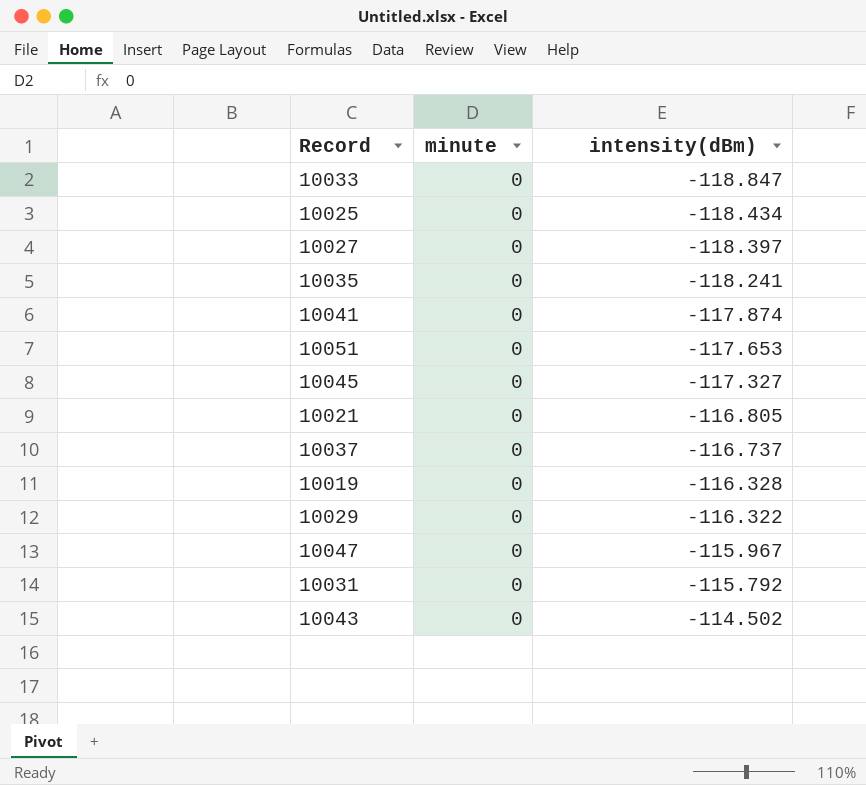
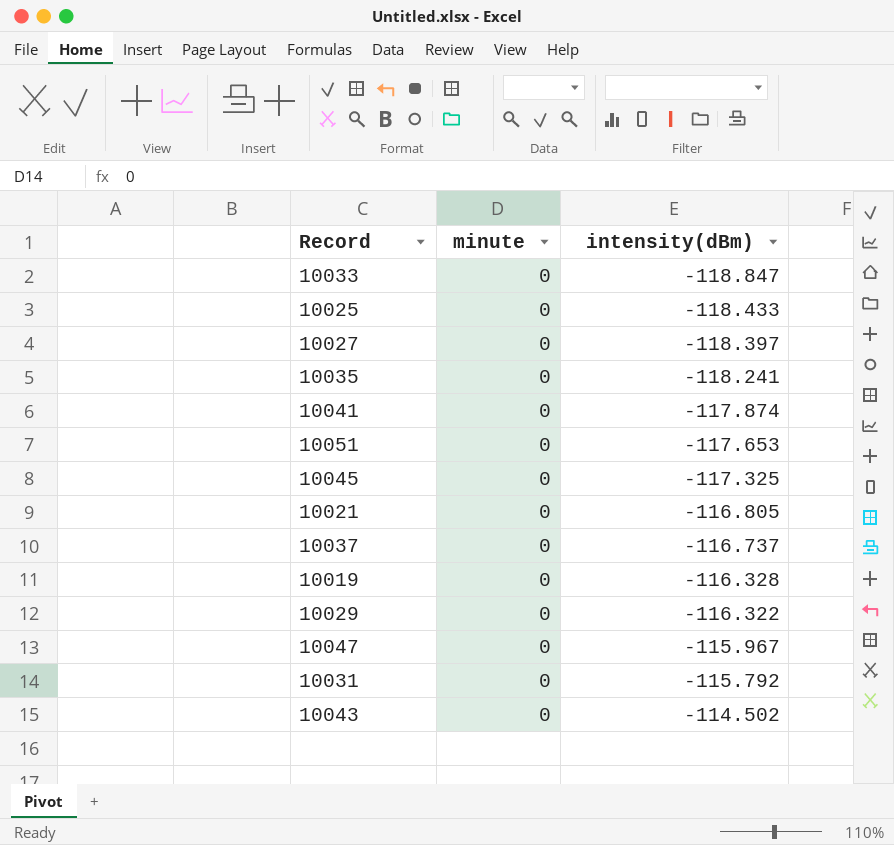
10025 | intensity(dBm): -118.434 -> -118.433
10045 | intensity(dBm): -117.327 -> -117.325

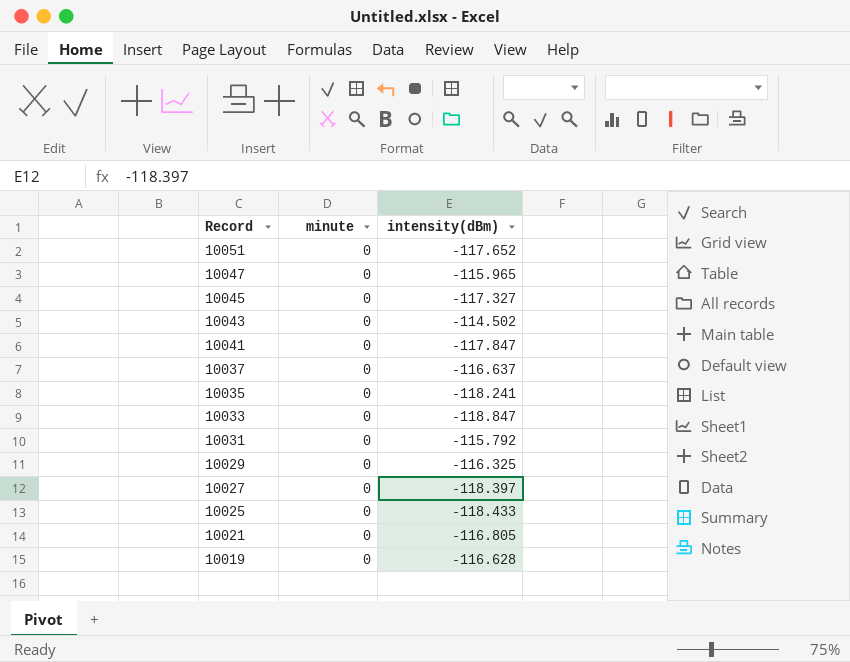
row order: intensity(dBm) ascending -> Record descending
10051 | intensity(dBm): -117.653 -> -117.652
10047 | intensity(dBm): -115.967 -> -115.965
10045 | intensity(dBm): -117.325 -> -117.327
10041 | intensity(dBm): -117.874 -> -117.847
10037 | intensity(dBm): -116.737 -> -116.637
10029 | intensity(dBm): -116.322 -> -116.325
10019 | intensity(dBm): -116.328 -> -116.628

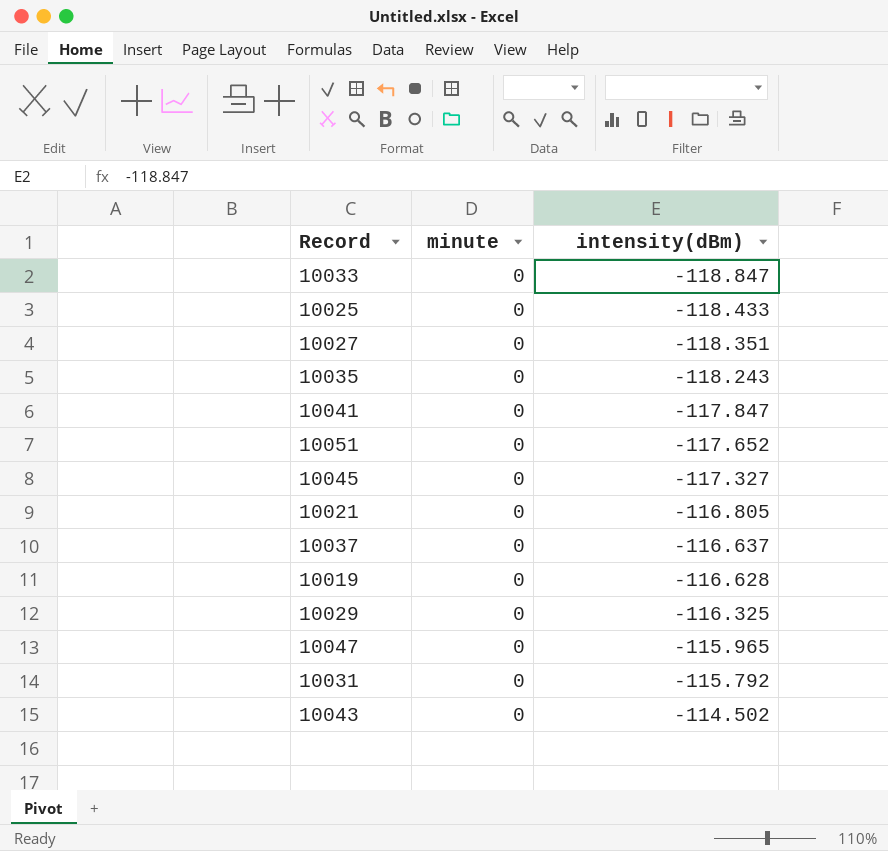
row order: Record descending -> intensity(dBm) ascending
10027 | intensity(dBm): -118.397 -> -118.351
10035 | intensity(dBm): -118.241 -> -118.243

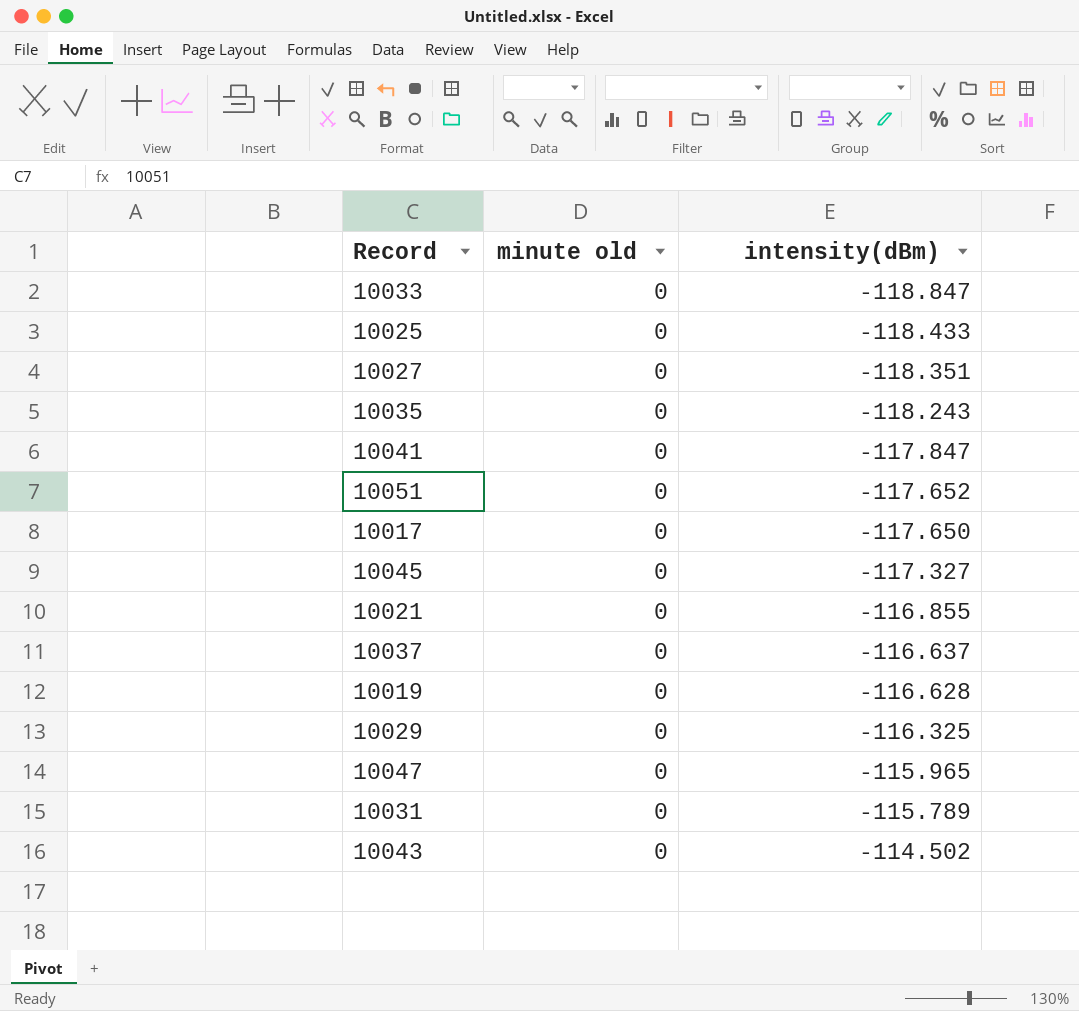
column name: minute -> minute old
row 10017: none -> 0 | -117.650
10021 | intensity(dBm): -116.805 -> -116.855
10031 | intensity(dBm): -115.792 -> -115.789

